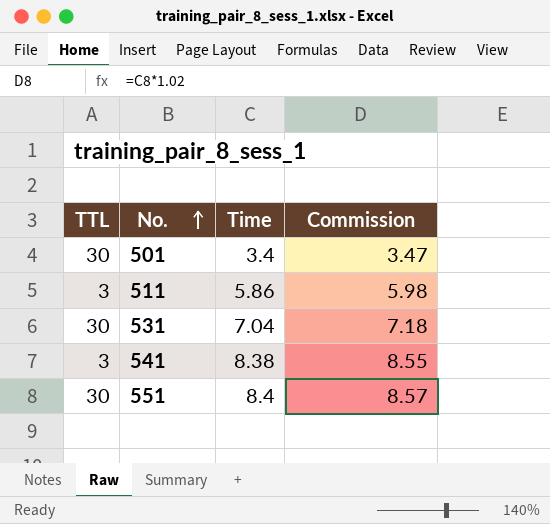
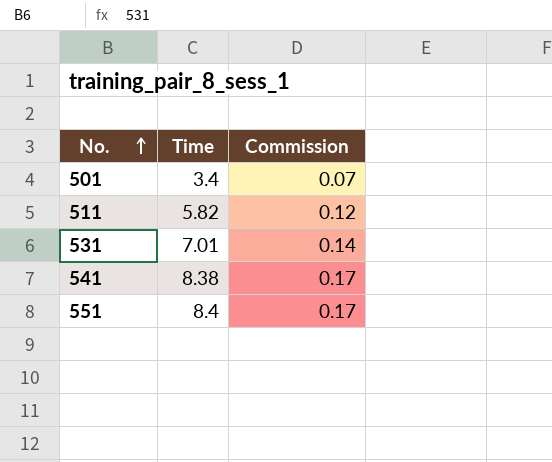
column TTL | position: 1 -> none
column Commission | formula: [Time] * 1.02 -> [Time] * 0.02
511 | Time: 5.86 -> 5.82
531 | Time: 7.04 -> 7.01

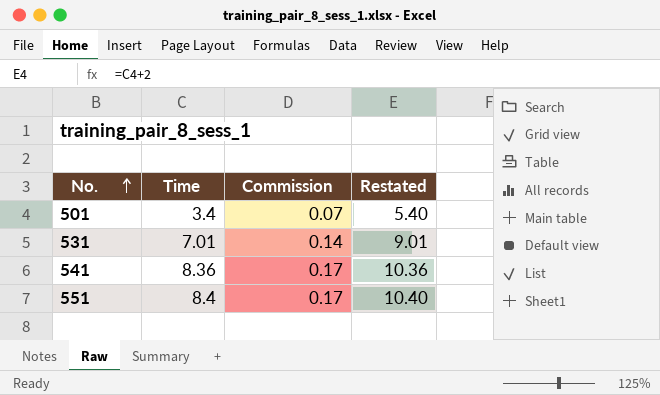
column Restated | formula: none -> [Time] + 2
row 511: 5.82 | 0.12 -> none
541 | Time: 8.38 -> 8.36

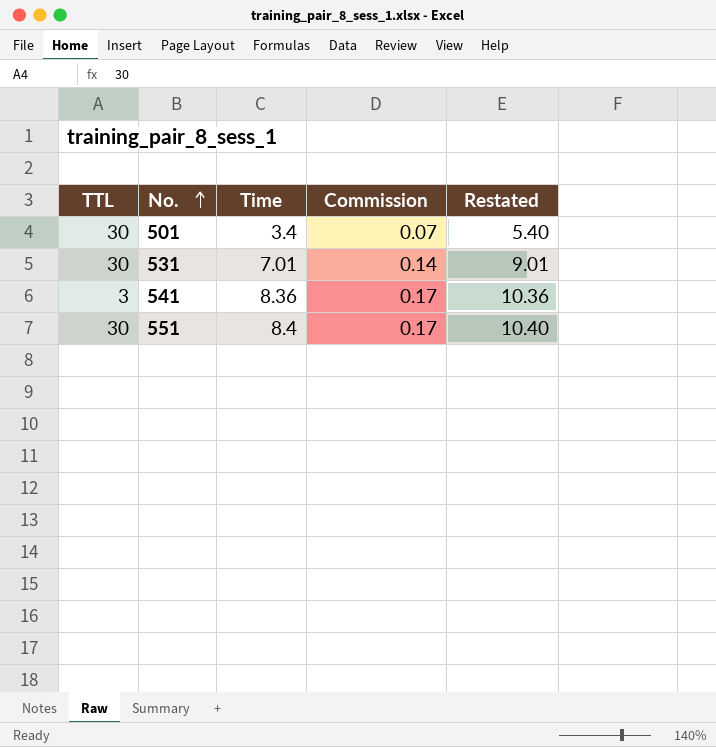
column TTL | position: none -> 1

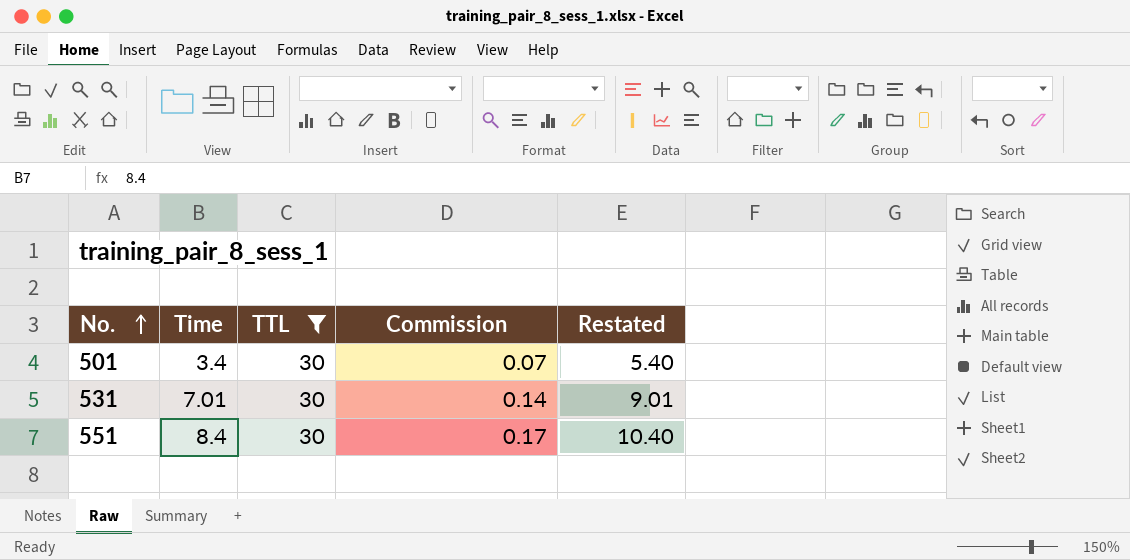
filter: none -> TTL = 30
column TTL | position: 1 -> 3

